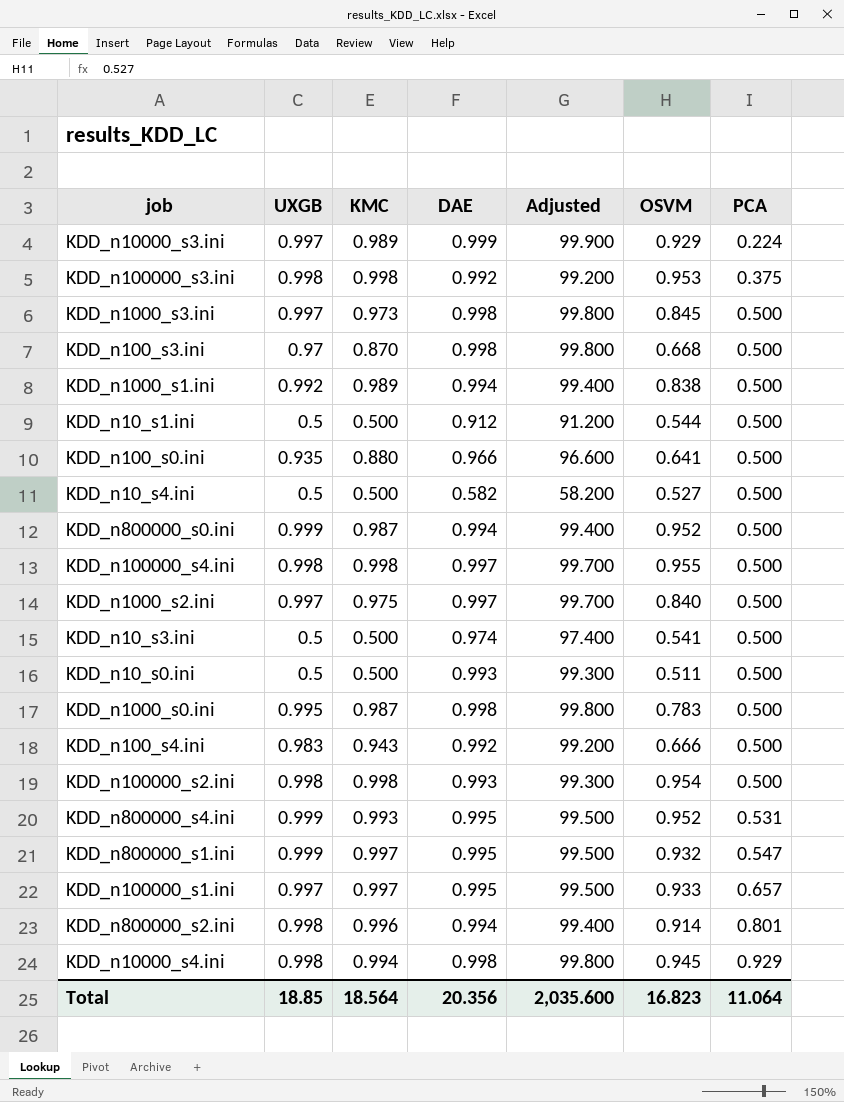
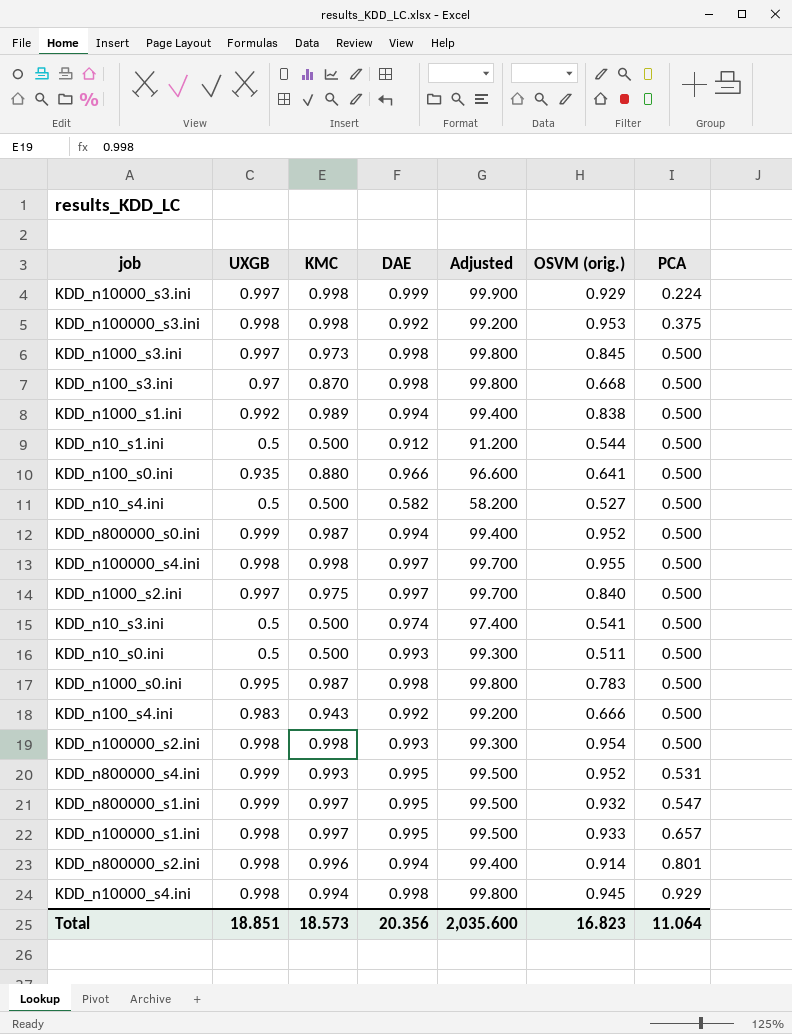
column name: OSVM -> OSVM (orig.)
KDD_n10000_s3.ini | KMC: 0.989 -> 0.998
KDD_n100000_s1.ini | UXGB: 0.997 -> 0.998
Total | UXGB: 18.85 -> 18.851
Total | KMC: 18.564 -> 18.573

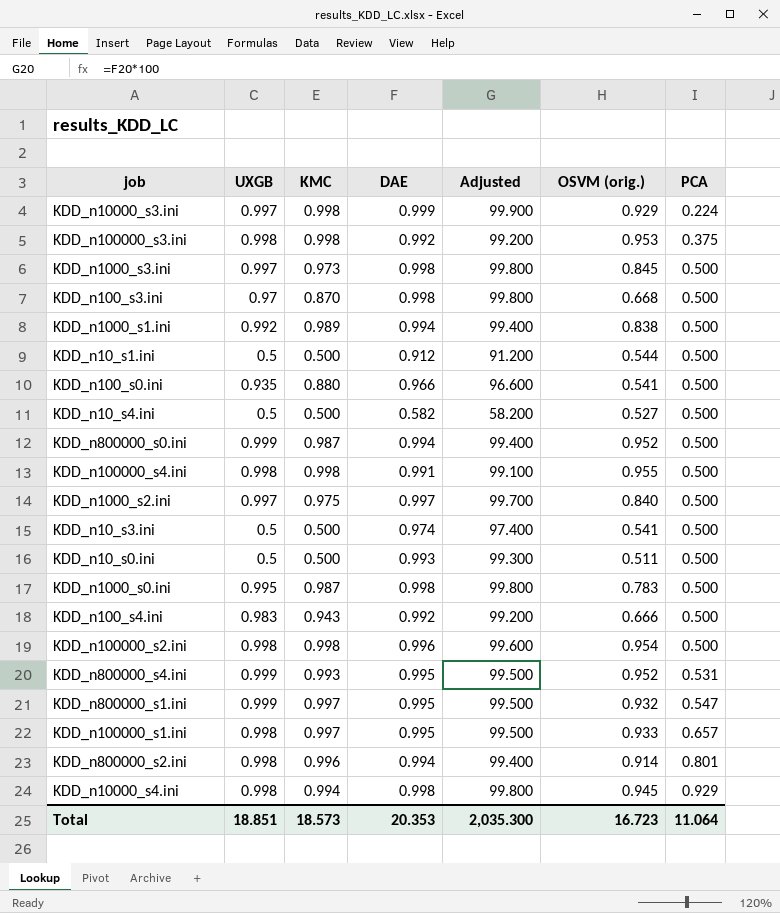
KDD_n100_s0.ini | OSVM (orig.): 0.641 -> 0.541
KDD_n100000_s4.ini | DAE: 0.997 -> 0.991
KDD_n100000_s4.ini | Adjusted: 99.700 -> 99.100
KDD_n100000_s2.ini | DAE: 0.993 -> 0.996
KDD_n100000_s2.ini | Adjusted: 99.300 -> 99.600
Total | DAE: 20.356 -> 20.353
Total | Adjusted: 2,035.600 -> 2,035.300
Total | OSVM (orig.): 16.823 -> 16.723

